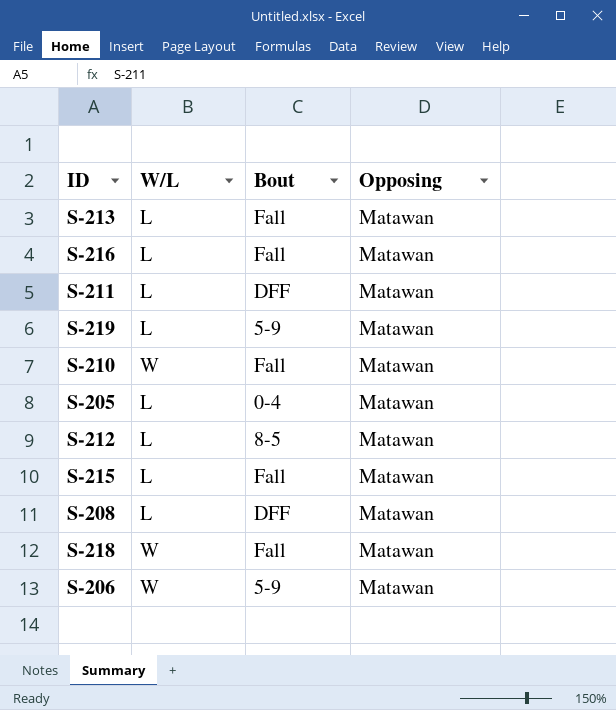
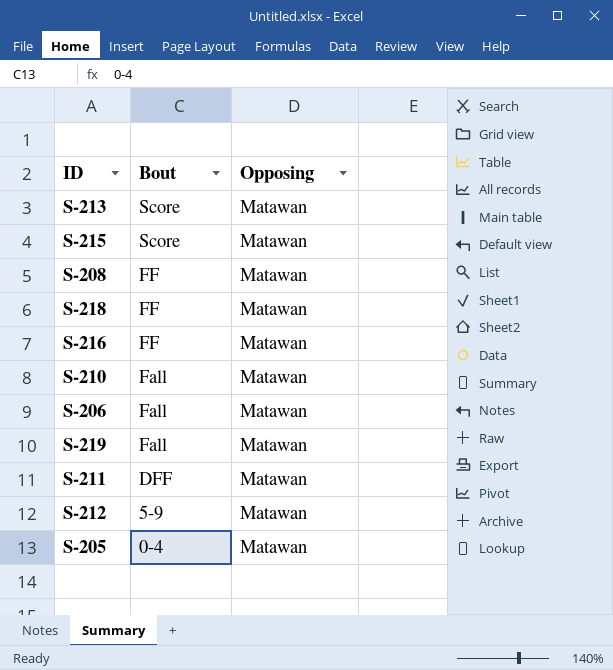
row order: none -> Bout descending
column W/L | position: 2 -> none
S-213 | Bout: Fall -> Score
S-215 | Bout: Fall -> Score
S-208 | Bout: DFF -> FF
S-218 | Bout: Fall -> FF
S-216 | Bout: Fall -> FF
S-206 | Bout: 5-9 -> Fall
S-219 | Bout: 5-9 -> Fall
S-212 | Bout: 8-5 -> 5-9

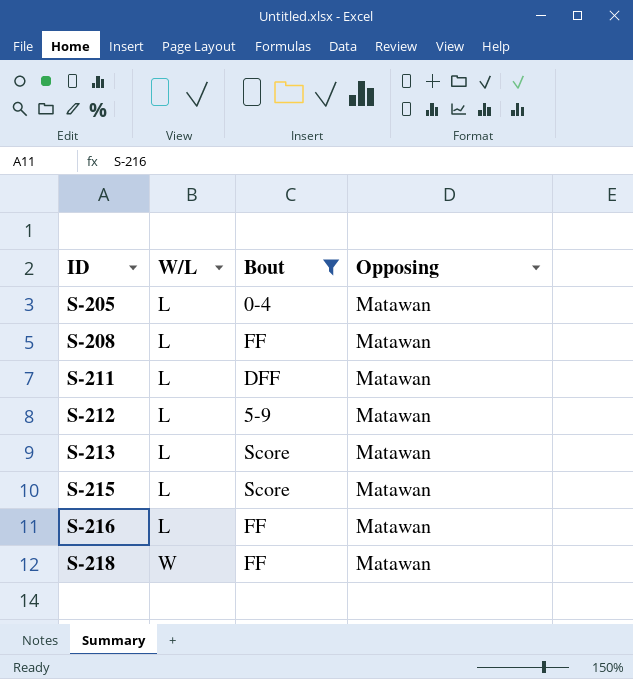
filter: none -> Bout != Fall
row order: Bout descending -> ID ascending
column W/L | position: none -> 2

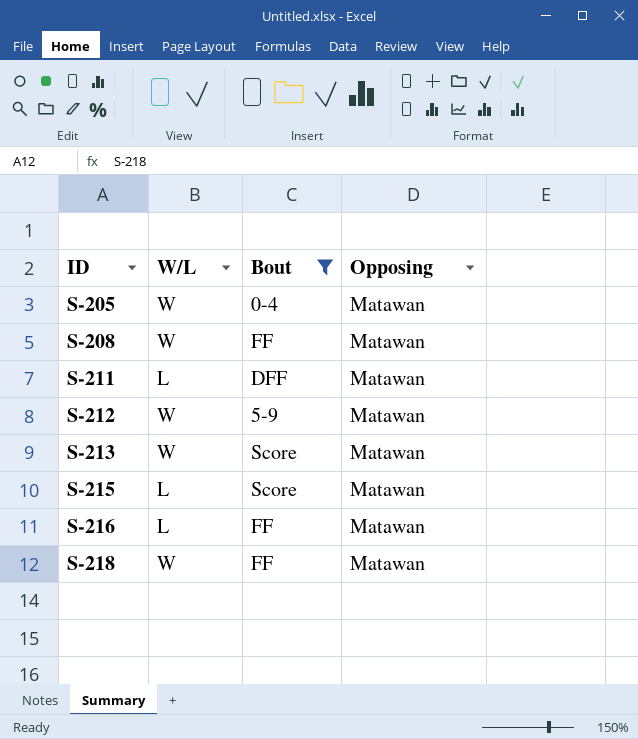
S-205 | W/L: L -> W
S-208 | W/L: L -> W
S-212 | W/L: L -> W
S-213 | W/L: L -> W

